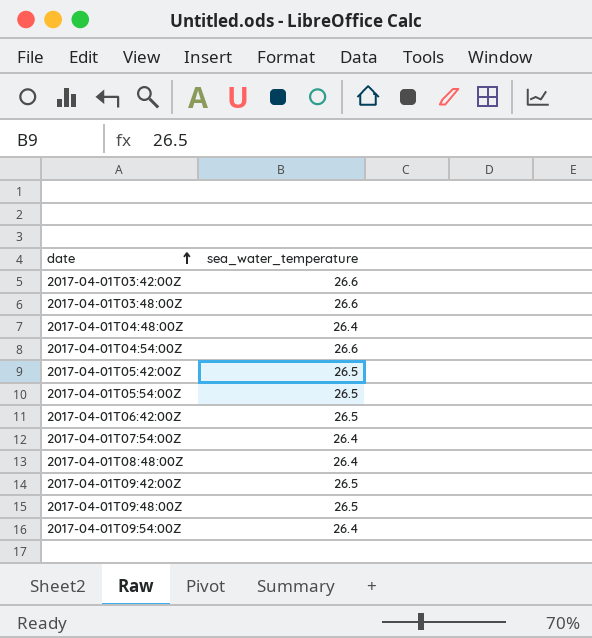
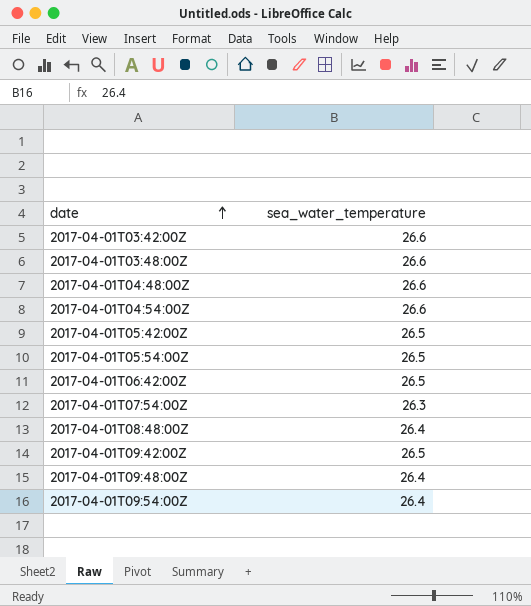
2017-04-01T04:48:00Z | sea_water_temperature: 26.4 -> 26.6
2017-04-01T07:54:00Z | sea_water_temperature: 26.4 -> 26.3
2017-04-01T09:48:00Z | sea_water_temperature: 26.5 -> 26.4

